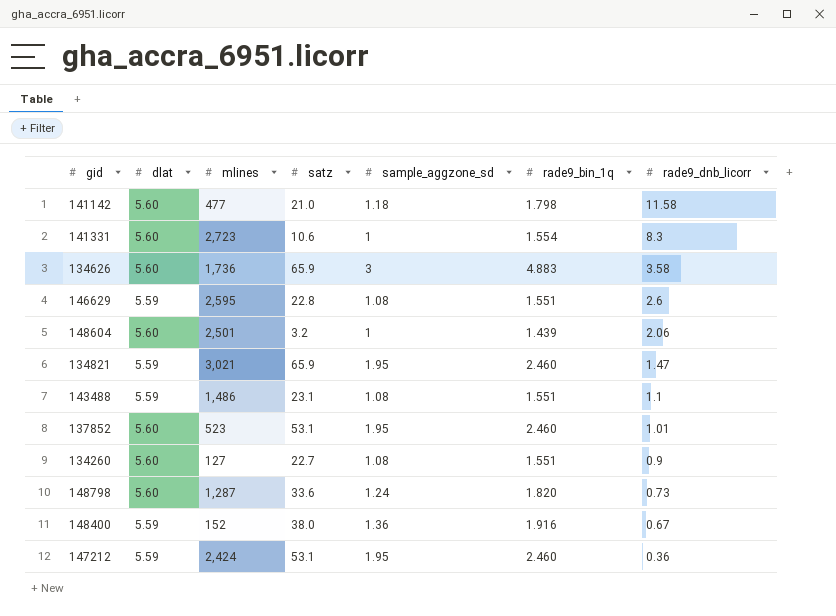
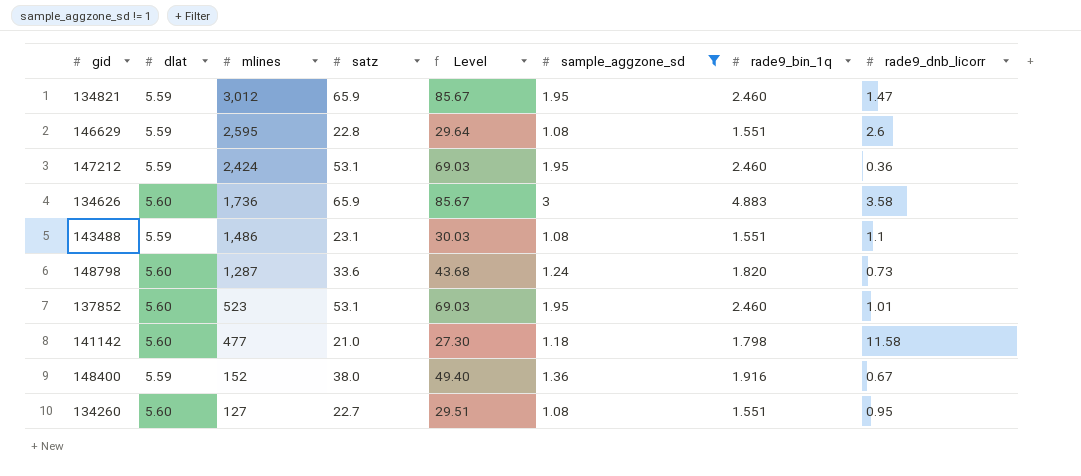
filter: none -> sample_aggzone_sd != 1
row order: rade9_dnb_licorr descending -> mlines descending
column Level | formula: none -> [satz] * 1.3
134821 | mlines: 3,021 -> 3,012
134260 | rade9_dnb_licorr: 0.9 -> 0.95

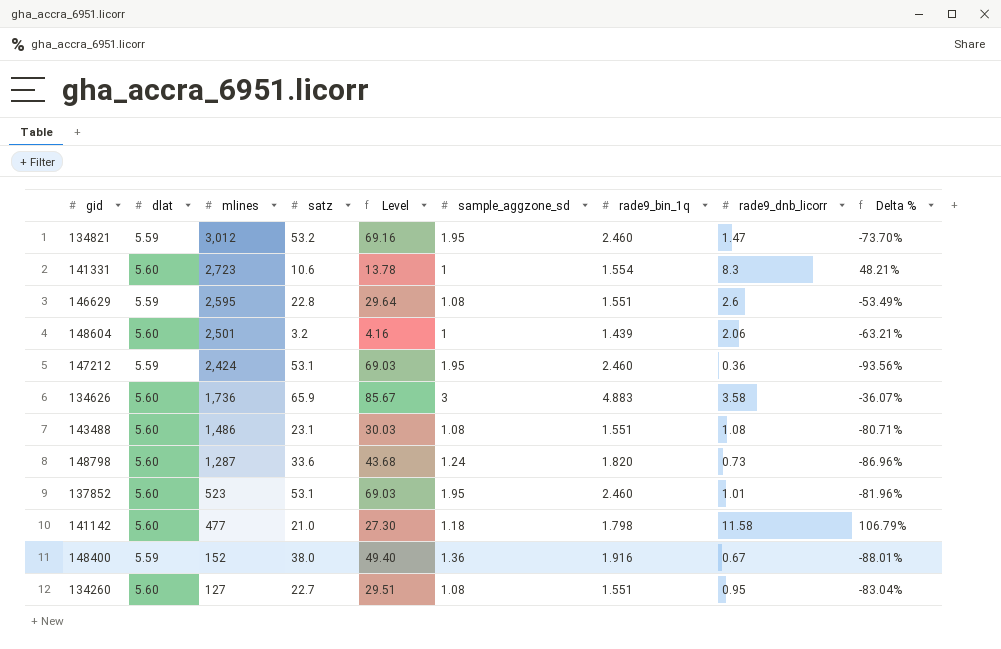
filter: sample_aggzone_sd != 1 -> none
column Delta % | formula: none -> ([rade9_dnb_licorr] - [dlat]) / [dlat]
134821 | satz: 65.9 -> 53.2
134821 | Level: 85.67 -> 69.16
143488 | dlat: 5.59 -> 5.60
143488 | rade9_dnb_licorr: 1.1 -> 1.08

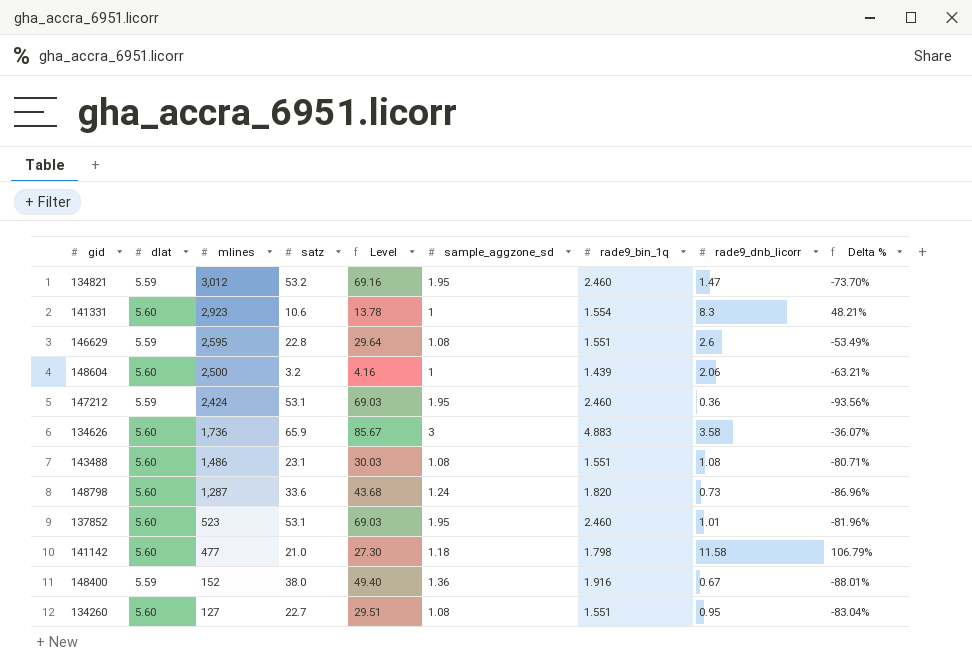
141331 | mlines: 2,723 -> 2,923
148604 | mlines: 2,501 -> 2,500

